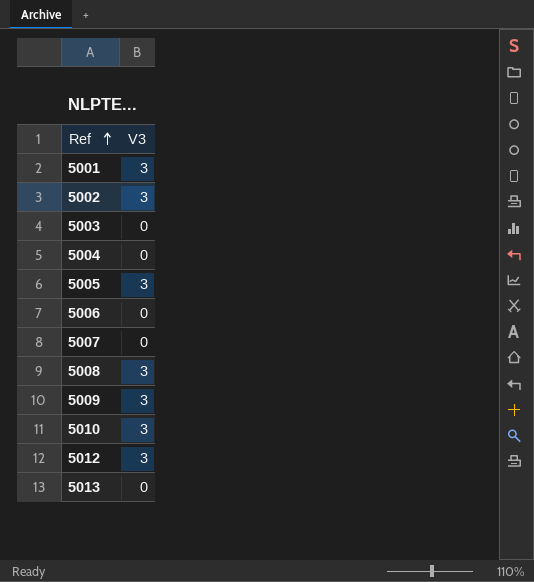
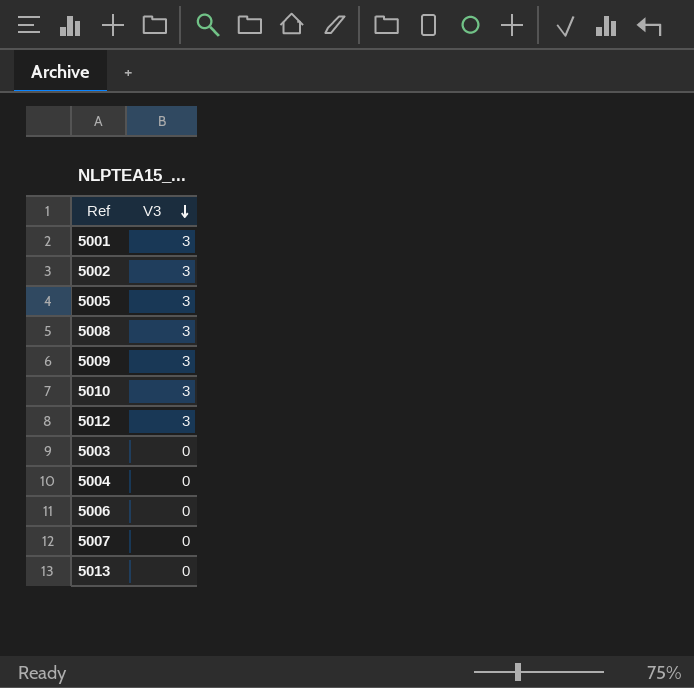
row order: Ref ascending -> V3 descending

